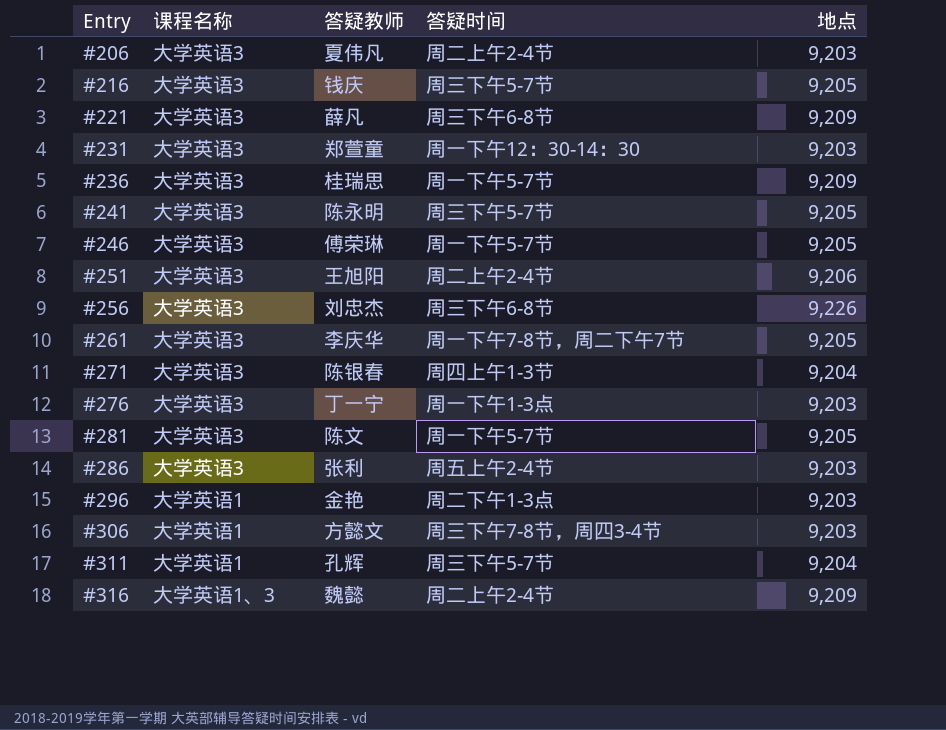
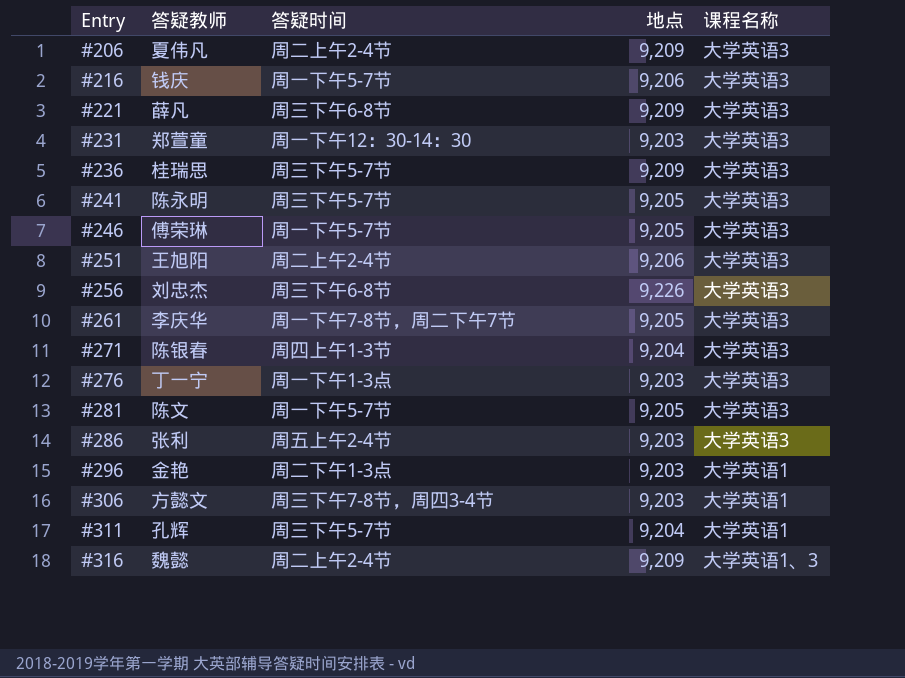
column 课程名称 | position: 2 -> 5
#206 | 地点: 9,203 -> 9,209
#216 | 答疑时间: 周三下午5-7节 -> 周一下午5-7节
#216 | 地点: 9,205 -> 9,206
#236 | 答疑时间: 周一下午5-7节 -> 周三下午5-7节

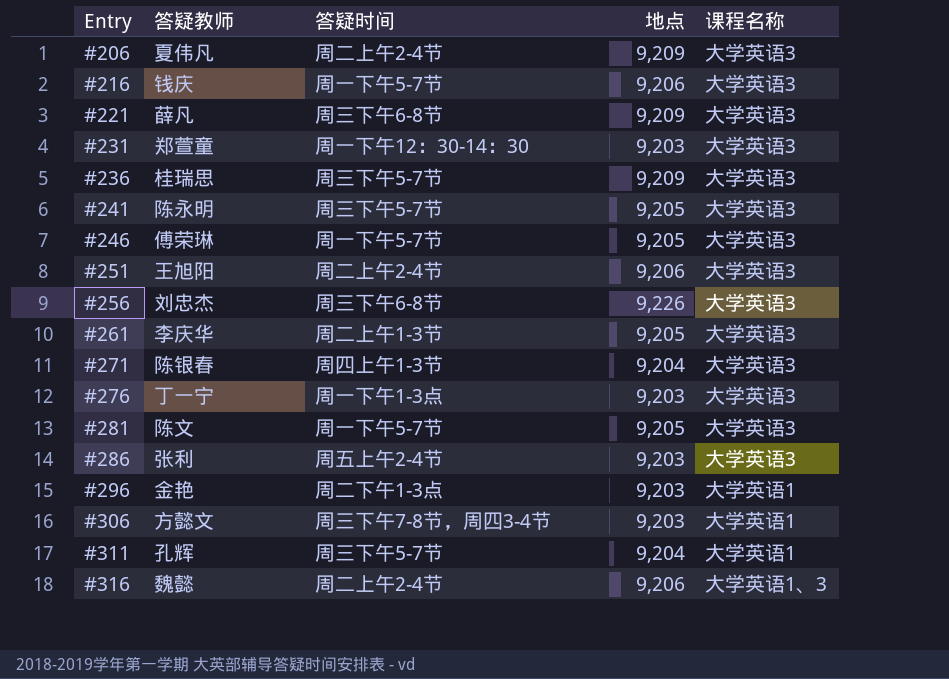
#261 | 答疑时间: 周一下午7-8节，周二下午7节 -> 周二上午1-3节
#316 | 地点: 9,209 -> 9,206

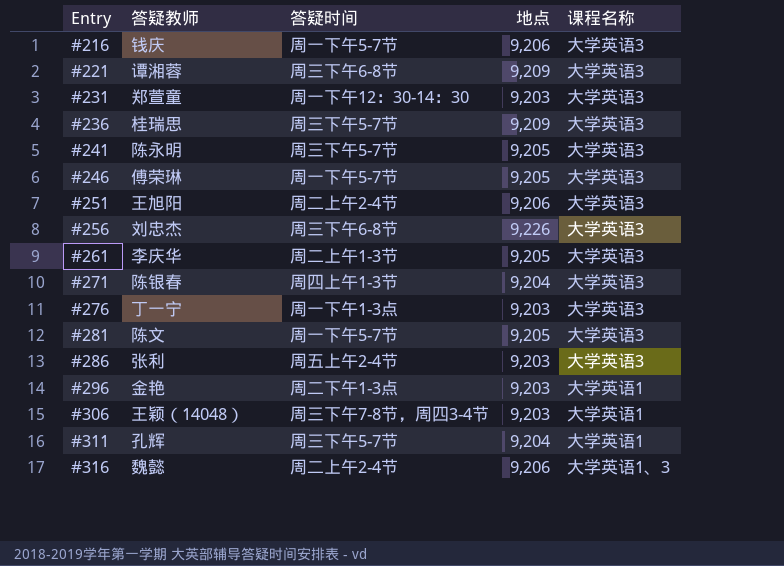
row #206: 夏伟凡 | 周二上午2-4节 | 9,209 | 大学英语3 -> none
#221 | 答疑教师: 薛凡 -> 谭湘蓉
#306 | 答疑教师: 方懿文 -> 王颖（14048）

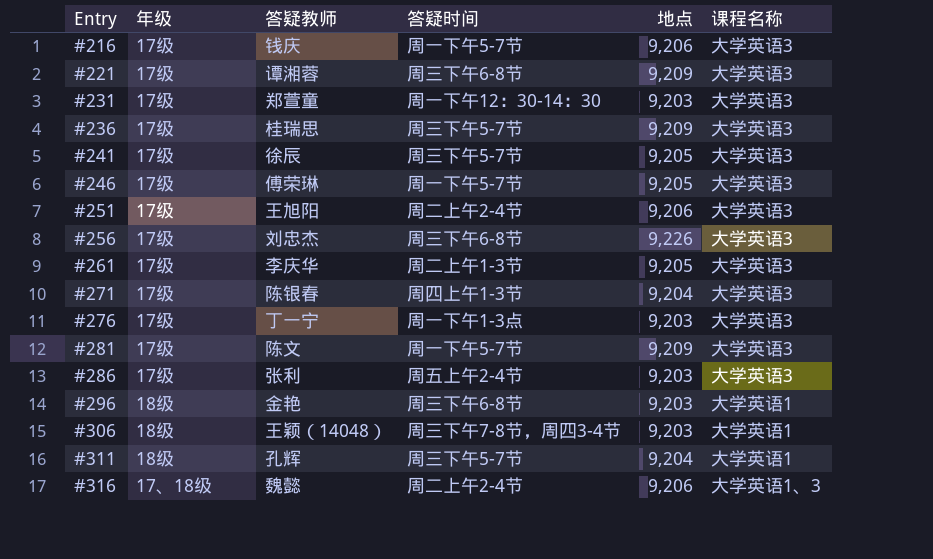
column 年级 | position: none -> 2
#241 | 答疑教师: 陈永明 -> 徐辰
#281 | 地点: 9,205 -> 9,209
#296 | 答疑时间: 周二下午1-3点 -> 周三下午6-8节

